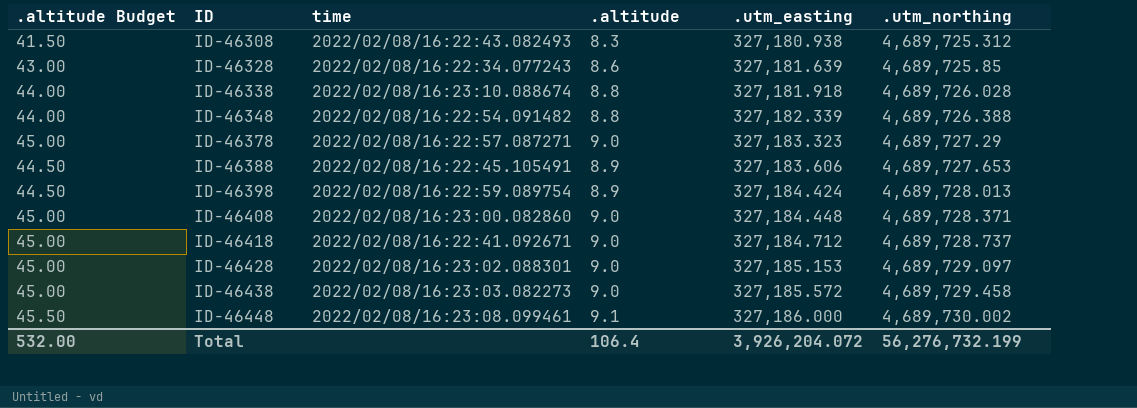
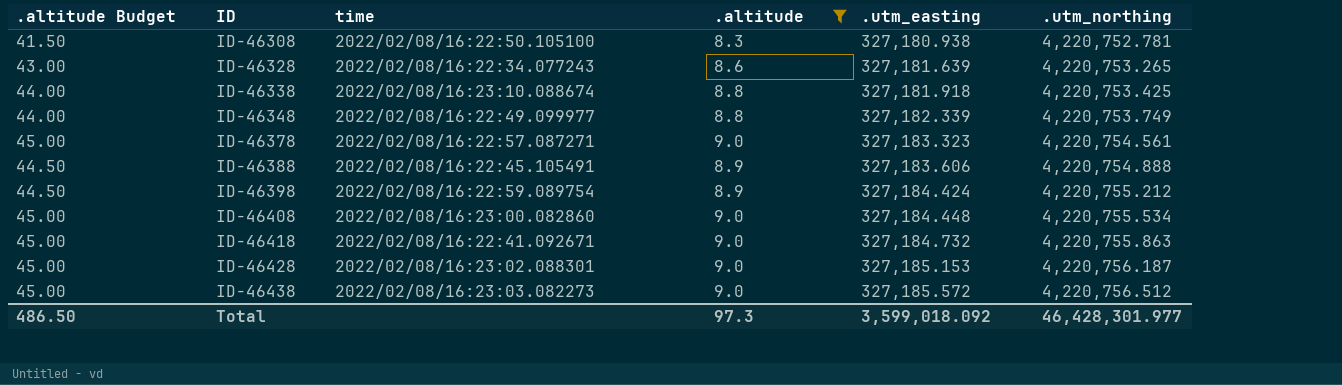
filter: none -> .altitude != 9.1
ID-46308 | time: 2022/02/08/16:22:43.082493 -> 2022/02/08/16:22:50.105100
ID-46308 | .utm_northing: 4,689,725.312 -> 4,220,752.781
ID-46328 | .utm_northing: 4,689,725.85 -> 4,220,753.265
ID-46338 | .utm_northing: 4,689,726.028 -> 4,220,753.425
ID-46348 | time: 2022/02/08/16:22:54.091482 -> 2022/02/08/16:22:49.099977
ID-46348 | .utm_northing: 4,689,726.388 -> 4,220,753.749
ID-46378 | .utm_northing: 4,689,727.29 -> 4,220,754.561
ID-46388 | .utm_northing: 4,689,727.653 -> 4,220,754.888
ID-46398 | .utm_northing: 4,689,728.013 -> 4,220,755.212
ID-46408 | .utm_northing: 4,689,728.371 -> 4,220,755.534
ID-46418 | .utm_easting: 327,184.712 -> 327,184.732
ID-46418 | .utm_northing: 4,689,728.737 -> 4,220,755.863
ID-46428 | .utm_northing: 4,689,729.097 -> 4,220,756.187
ID-46438 | .utm_northing: 4,689,729.458 -> 4,220,756.512
Total | .altitude Budget: 532.00 -> 486.50
Total | .altitude: 106.4 -> 97.3
Total | .utm_easting: 3,926,204.072 -> 3,599,018.092
Total | .utm_northing: 56,276,732.199 -> 46,428,301.977

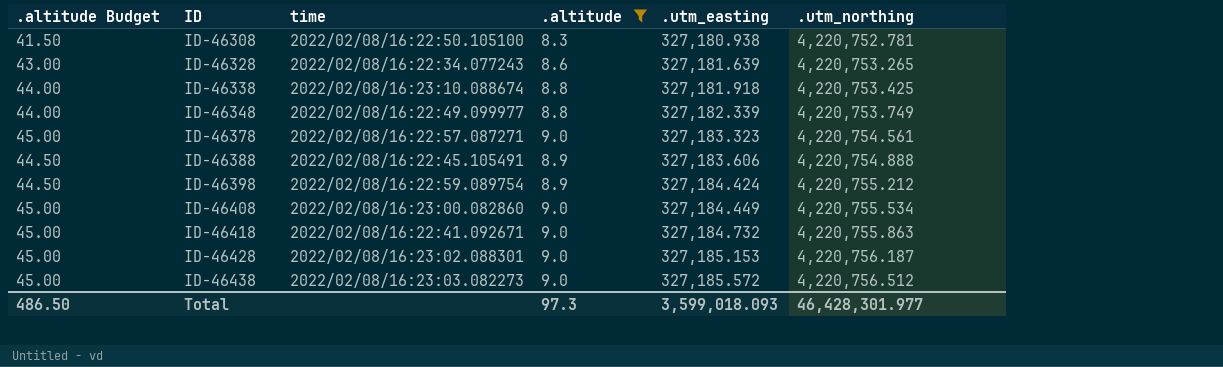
ID-46408 | .utm_easting: 327,184.448 -> 327,184.449
Total | .utm_easting: 3,599,018.092 -> 3,599,018.093

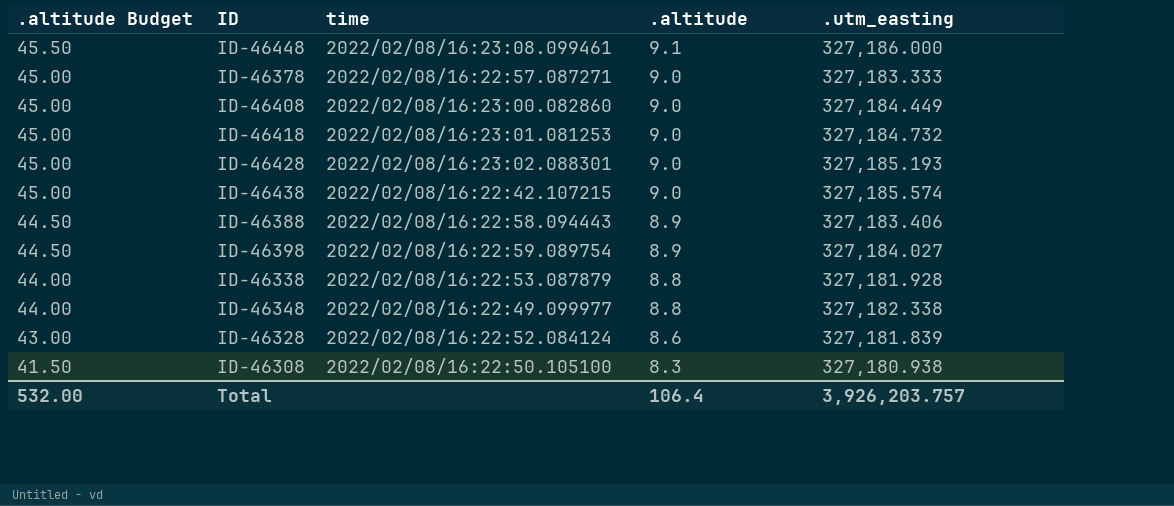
filter: .altitude != 9.1 -> none
row order: ID ascending -> .altitude Budget descending
column .utm_northing | position: 6 -> none
ID-46378 | .utm_easting: 327,183.323 -> 327,183.333
ID-46418 | time: 2022/02/08/16:22:41.092671 -> 2022/02/08/16:23:01.081253
ID-46428 | .utm_easting: 327,185.153 -> 327,185.193
ID-46438 | time: 2022/02/08/16:23:03.082273 -> 2022/02/08/16:22:42.107215
ID-46438 | .utm_easting: 327,185.572 -> 327,185.574
ID-46388 | time: 2022/02/08/16:22:45.105491 -> 2022/02/08/16:22:58.094443
ID-46388 | .utm_easting: 327,183.606 -> 327,183.406
ID-46398 | .utm_easting: 327,184.424 -> 327,184.027
ID-46338 | time: 2022/02/08/16:23:10.088674 -> 2022/02/08/16:22:53.087879
ID-46338 | .utm_easting: 327,181.918 -> 327,181.928
ID-46348 | .utm_easting: 327,182.339 -> 327,182.338
ID-46328 | time: 2022/02/08/16:22:34.077243 -> 2022/02/08/16:22:52.084124
ID-46328 | .utm_easting: 327,181.639 -> 327,181.839
Total | .altitude Budget: 486.50 -> 532.00
Total | .altitude: 97.3 -> 106.4
Total | .utm_easting: 3,599,018.093 -> 3,926,203.757

